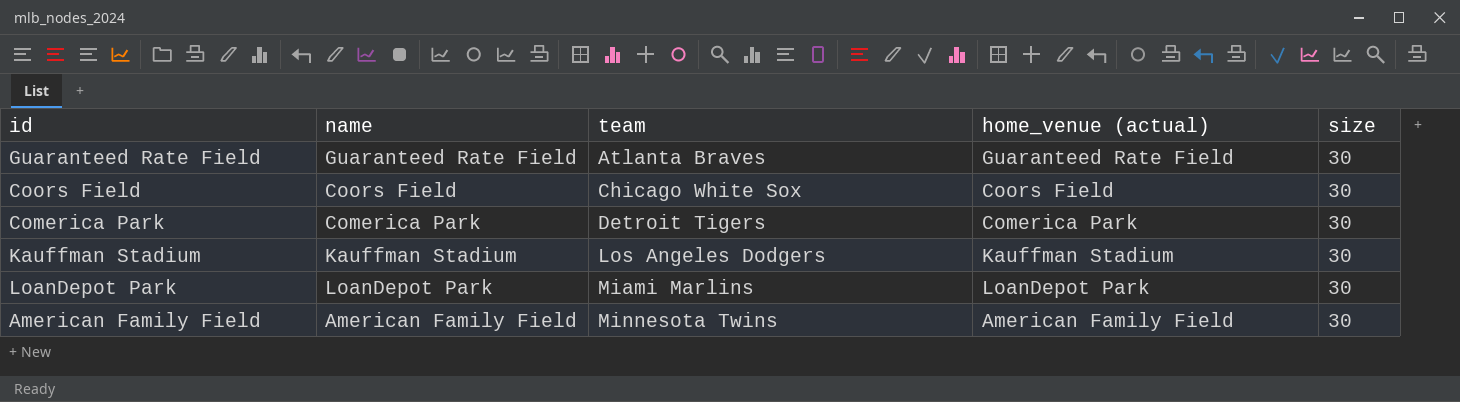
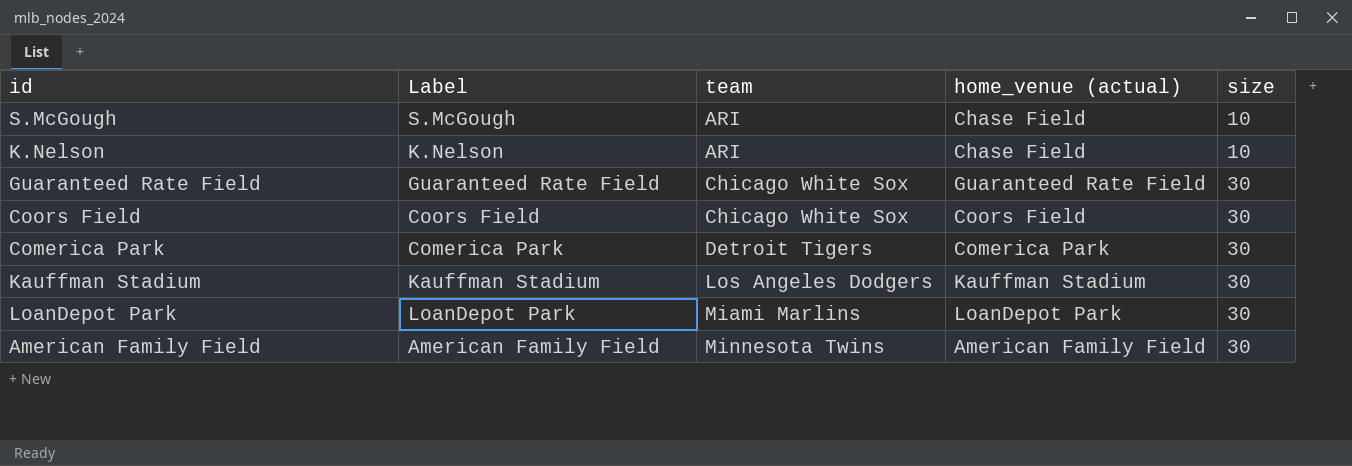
column name: name -> Label
row S.McGough: none -> S.McGough | ARI | Chase Field | 10
row K.Nelson: none -> K.Nelson | ARI | Chase Field | 10
Guaranteed Rate Field | team: Atlanta Braves -> Chicago White Sox

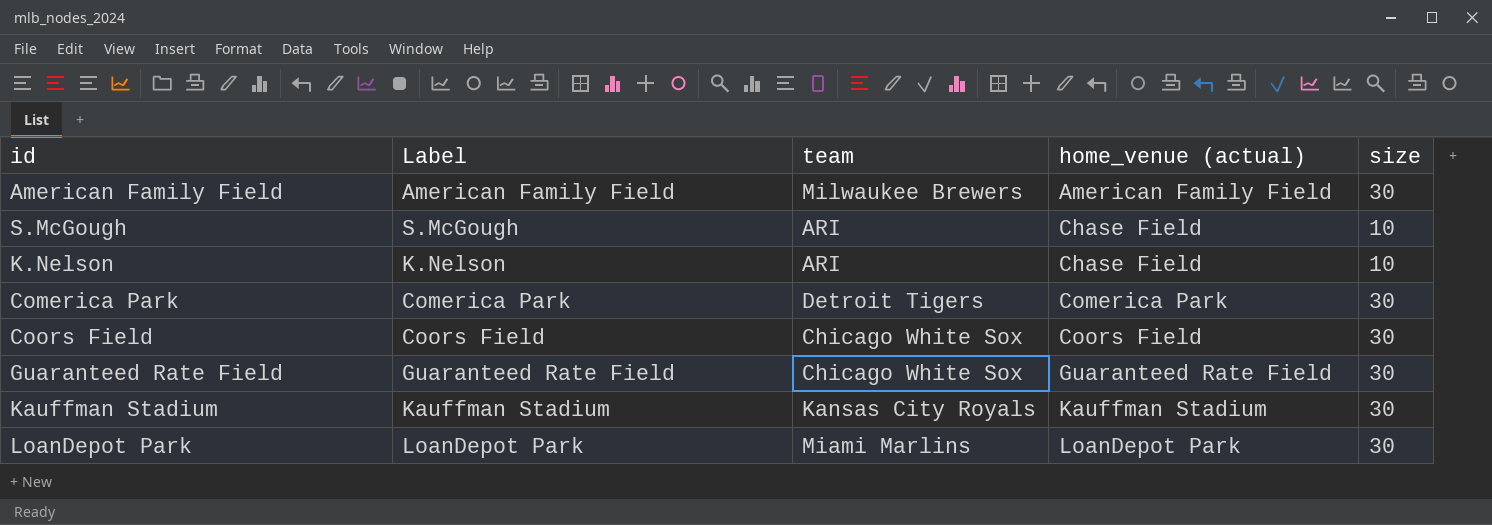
row order: team ascending -> home_venue (actual) ascending
American Family Field | team: Minnesota Twins -> Milwaukee Brewers
Kauffman Stadium | team: Los Angeles Dodgers -> Kansas City Royals

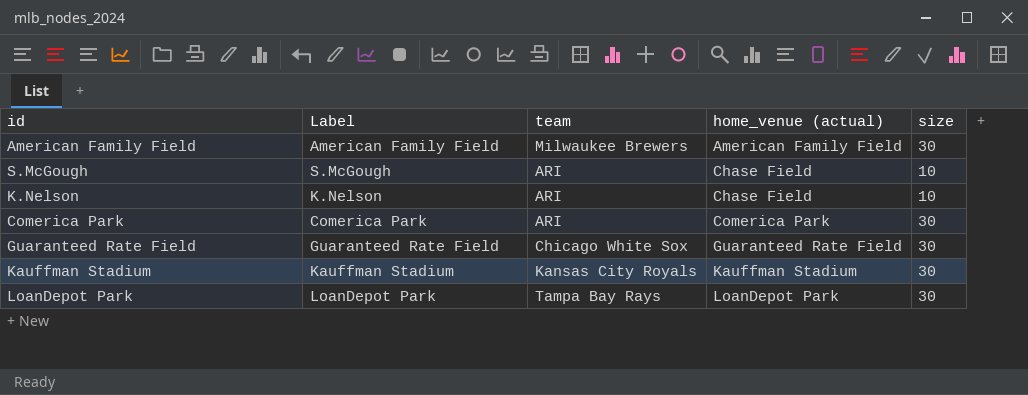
row Coors Field: Coors Field | Chicago White Sox | Coors Field | 30 -> none
Comerica Park | team: Detroit Tigers -> ARI
LoanDepot Park | team: Miami Marlins -> Tampa Bay Rays

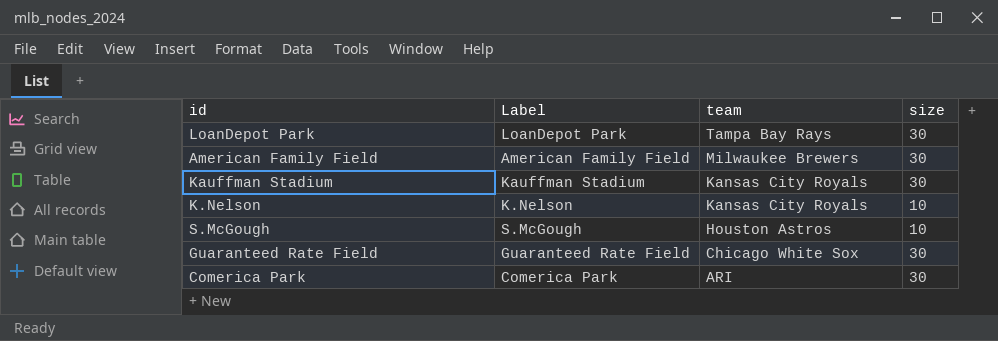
row order: home_venue (actual) ascending -> team descending
column home_venue (actual) | position: 4 -> none
K.Nelson | team: ARI -> Kansas City Royals
S.McGough | team: ARI -> Houston Astros

